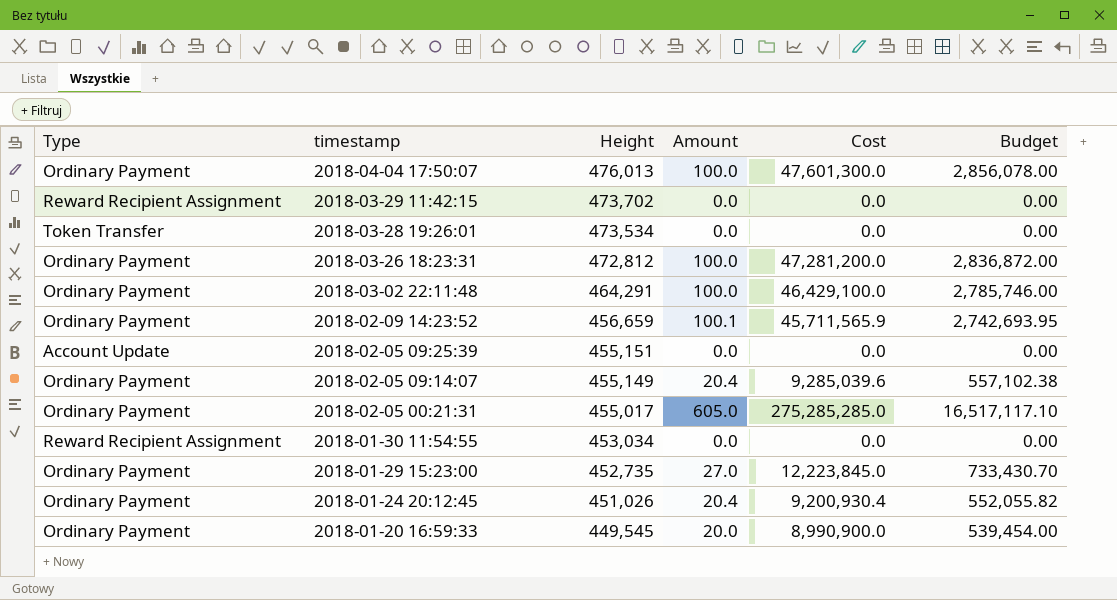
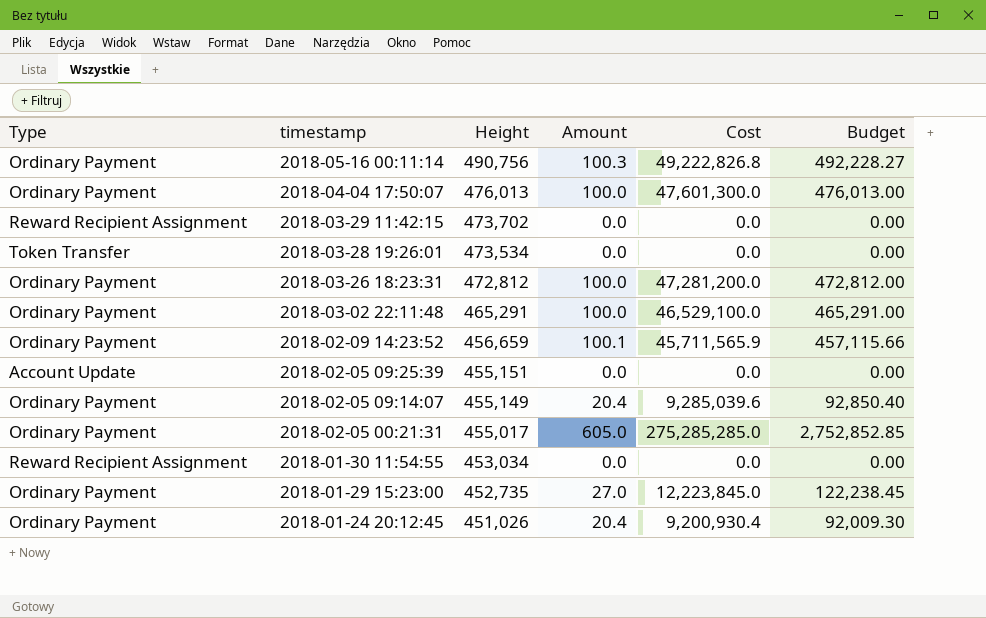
column Budget | formula: [Cost] * 0.06 -> [Cost] * 0.01
row 2018-01-20 16:59:33: Ordinary Payment | 449,545 | 20.0 | 8,990,900.0 | 539,454.00 -> none
row 2018-05-16 00:11:14: none -> Ordinary Payment | 490,756 | 100.3 | 49,222,826.8 | 492,228.27
2018-03-02 22:11:48 | Height: 464,291 -> 465,291
2018-03-02 22:11:48 | Cost: 46,429,100.0 -> 46,529,100.0

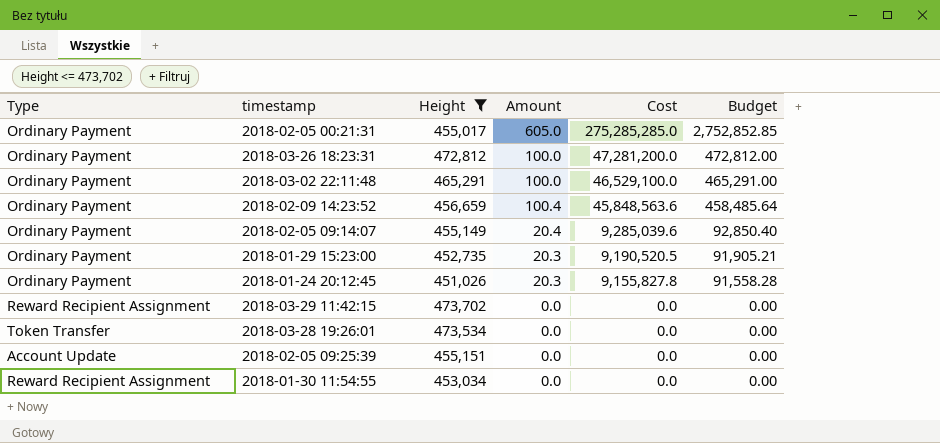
filter: none -> Height <= 473,702
row order: timestamp descending -> Cost descending
2018-02-09 14:23:52 | Amount: 100.1 -> 100.4
2018-02-09 14:23:52 | Cost: 45,711,565.9 -> 45,848,563.6
2018-02-09 14:23:52 | Budget: 457,115.66 -> 458,485.64
2018-01-29 15:23:00 | Amount: 27.0 -> 20.3
2018-01-29 15:23:00 | Cost: 12,223,845.0 -> 9,190,520.5
2018-01-29 15:23:00 | Budget: 122,238.45 -> 91,905.21
2018-01-24 20:12:45 | Amount: 20.4 -> 20.3
2018-01-24 20:12:45 | Cost: 9,200,930.4 -> 9,155,827.8
2018-01-24 20:12:45 | Budget: 92,009.30 -> 91,558.28

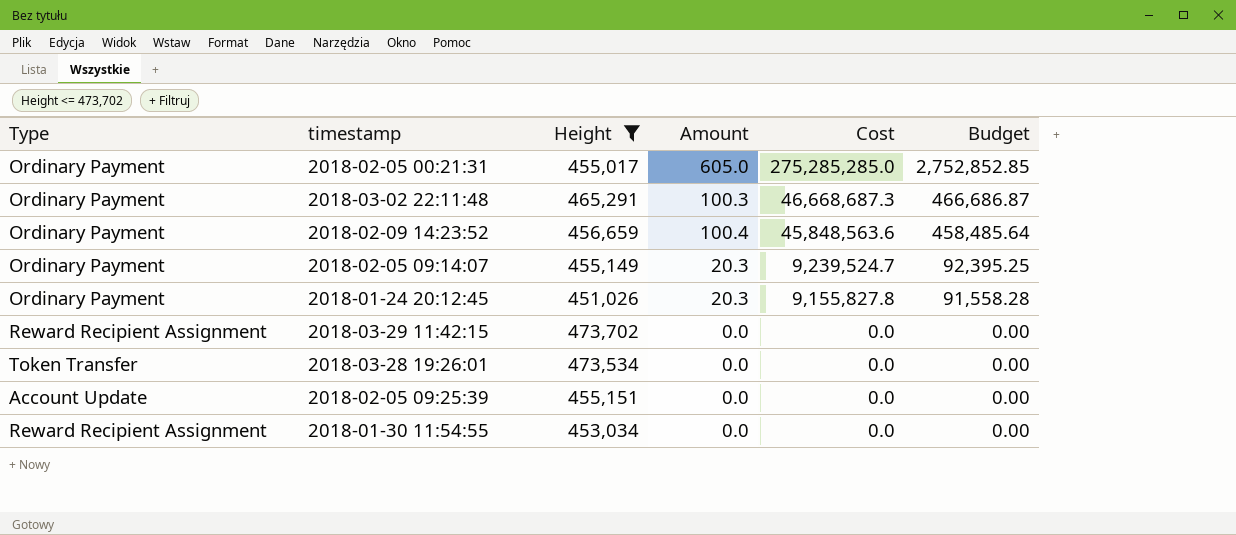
row 2018-03-26 18:23:31: Ordinary Payment | 472,812 | 100.0 | 47,281,200.0 | 472,812.00 -> none
row 2018-01-29 15:23:00: Ordinary Payment | 452,735 | 20.3 | 9,190,520.5 | 91,905.21 -> none
2018-03-02 22:11:48 | Amount: 100.0 -> 100.3
2018-03-02 22:11:48 | Cost: 46,529,100.0 -> 46,668,687.3
2018-03-02 22:11:48 | Budget: 465,291.00 -> 466,686.87
2018-02-05 09:14:07 | Amount: 20.4 -> 20.3
2018-02-05 09:14:07 | Cost: 9,285,039.6 -> 9,239,524.7
2018-02-05 09:14:07 | Budget: 92,850.40 -> 92,395.25

